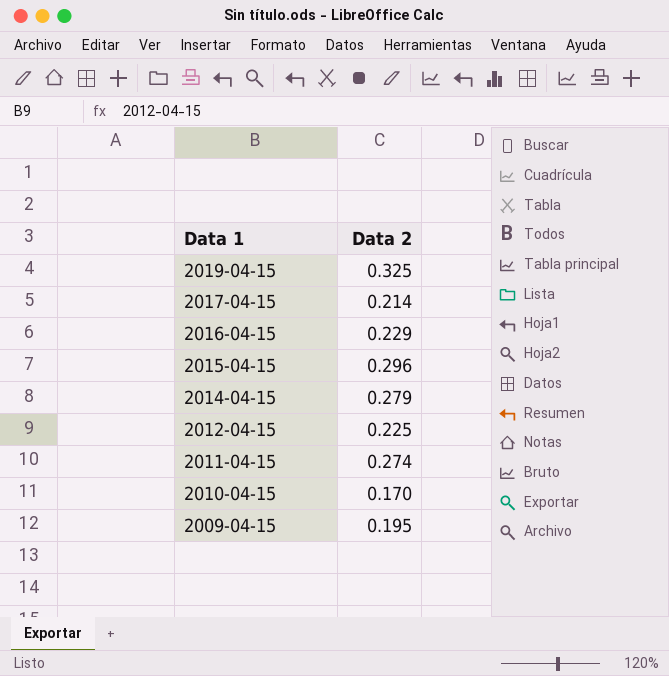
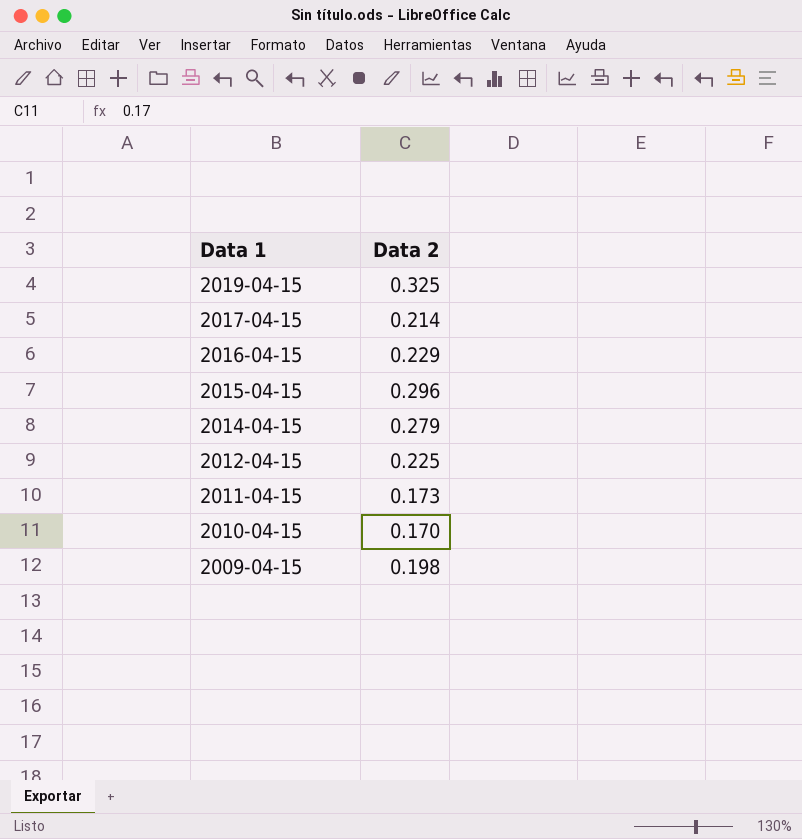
2011-04-15 | Data 2: 0.274 -> 0.173
2009-04-15 | Data 2: 0.195 -> 0.198

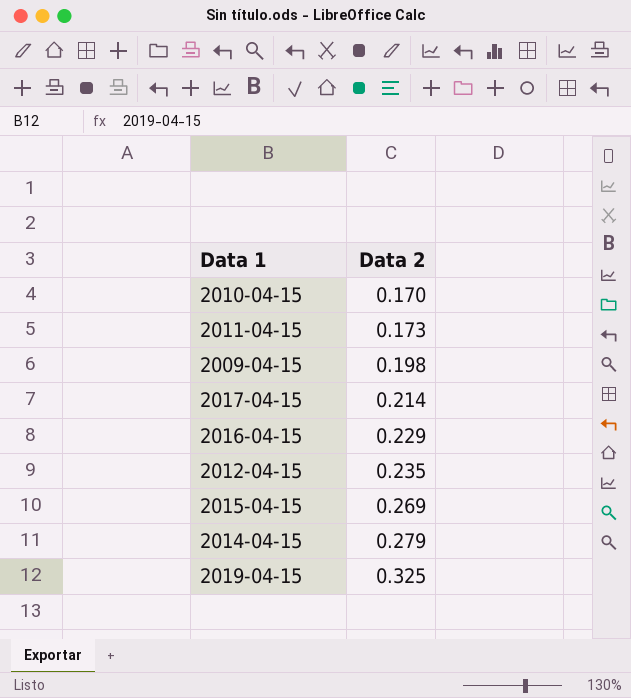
row order: Data 1 descending -> Data 2 ascending
2012-04-15 | Data 2: 0.225 -> 0.235
2015-04-15 | Data 2: 0.296 -> 0.269

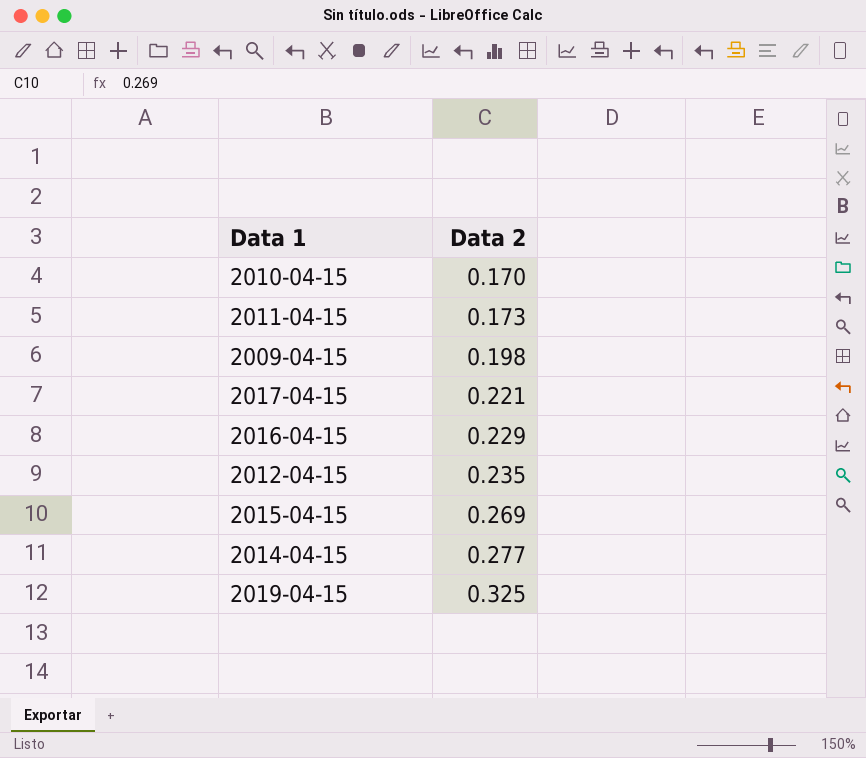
2017-04-15 | Data 2: 0.214 -> 0.221
2014-04-15 | Data 2: 0.279 -> 0.277

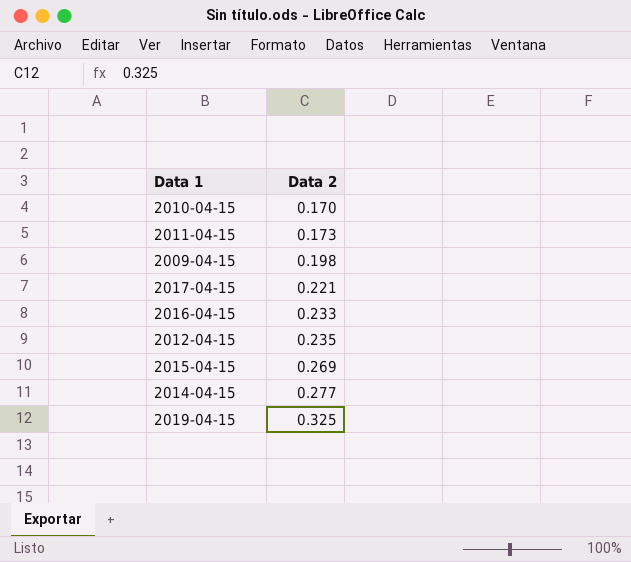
2016-04-15 | Data 2: 0.229 -> 0.233

